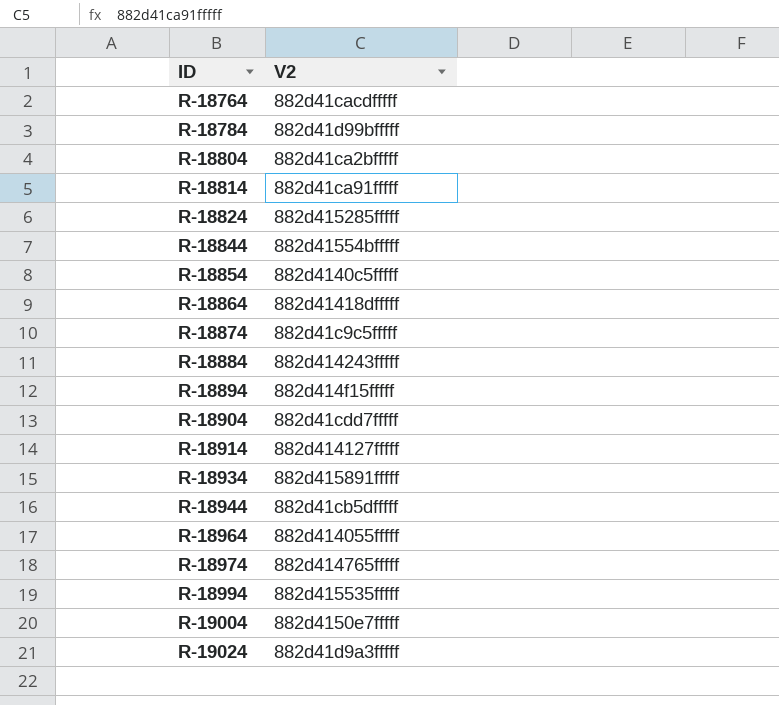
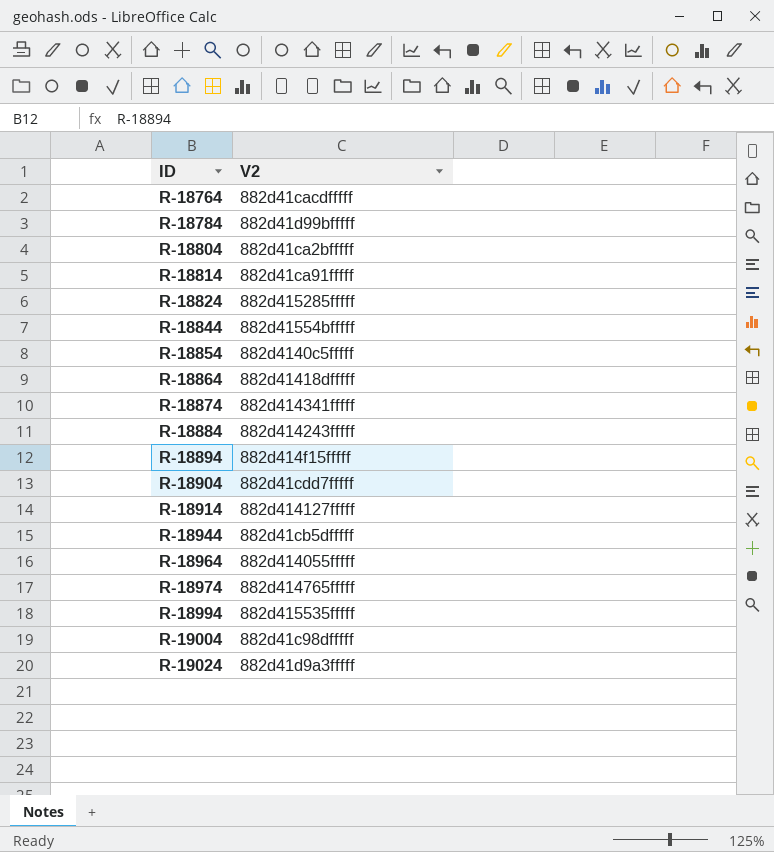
row R-18934: 882d415891fffff -> none
R-18874 | V2: 882d41c9c5fffff -> 882d414341fffff
R-19004 | V2: 882d4150e7fffff -> 882d41c98dfffff

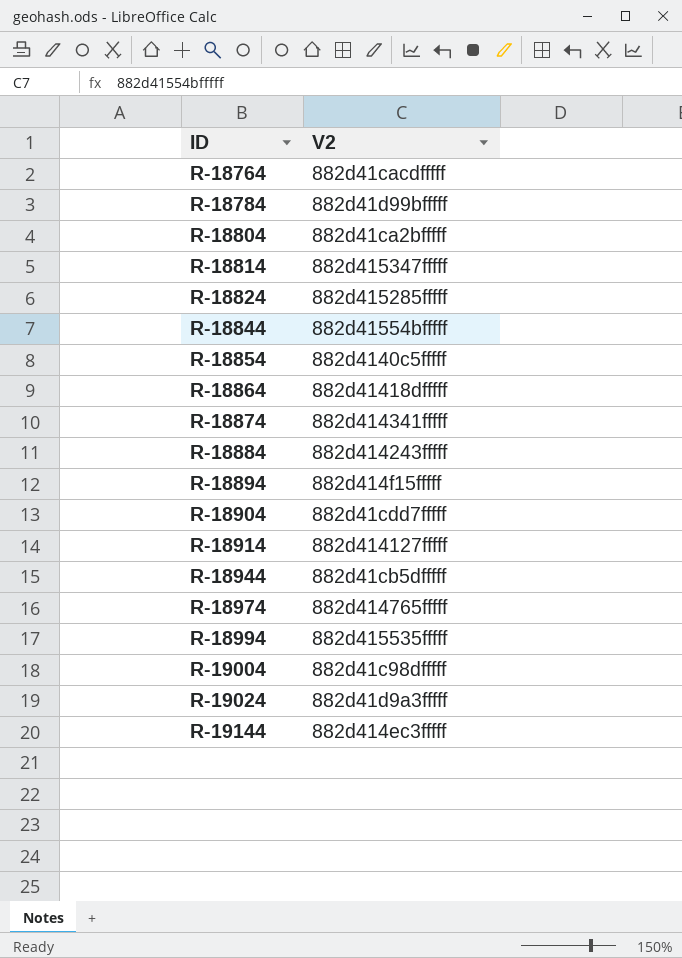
row R-18964: 882d414055fffff -> none
R-18814 | V2: 882d41ca91fffff -> 882d415347fffff
row R-19144: none -> 882d414ec3fffff

